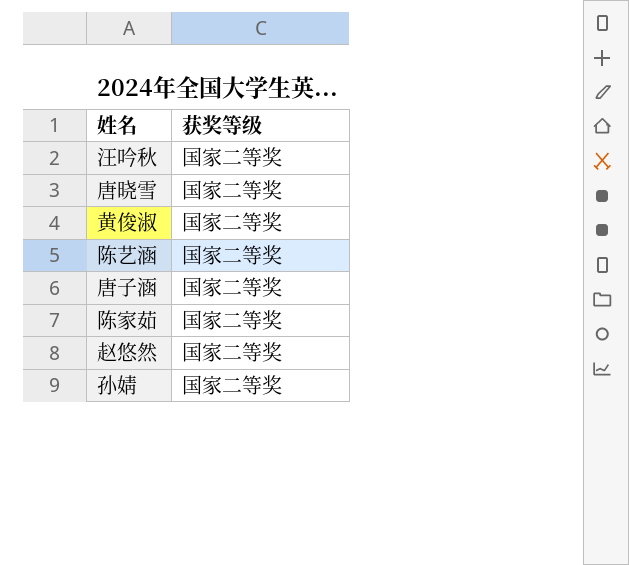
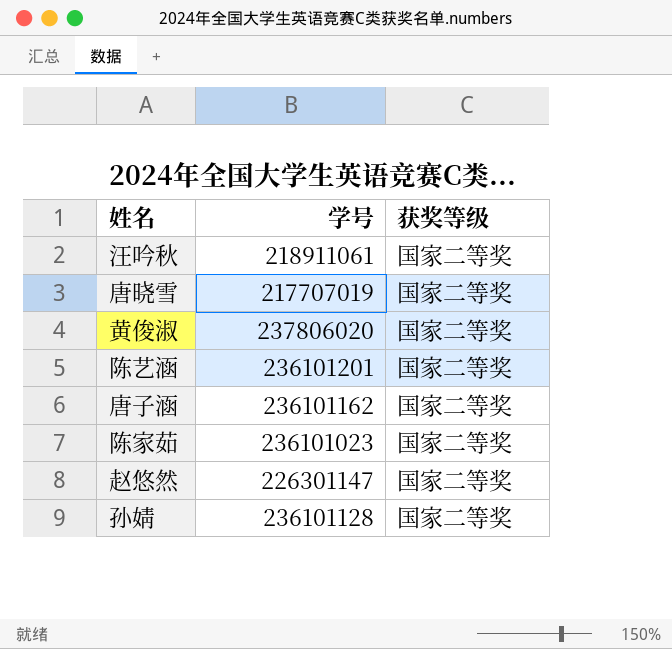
column 学号 | position: none -> 2

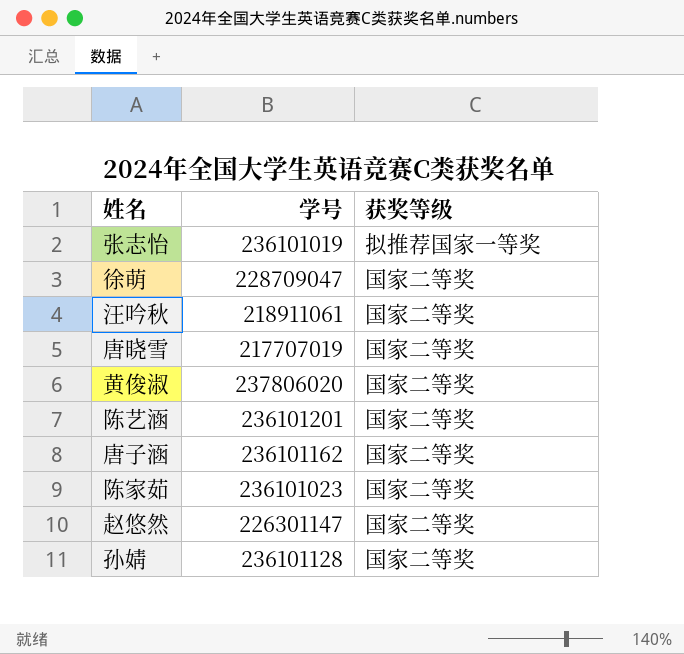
row 张志怡: none -> 236101019 | 拟推荐国家一等奖
row 徐萌: none -> 228709047 | 国家二等奖

